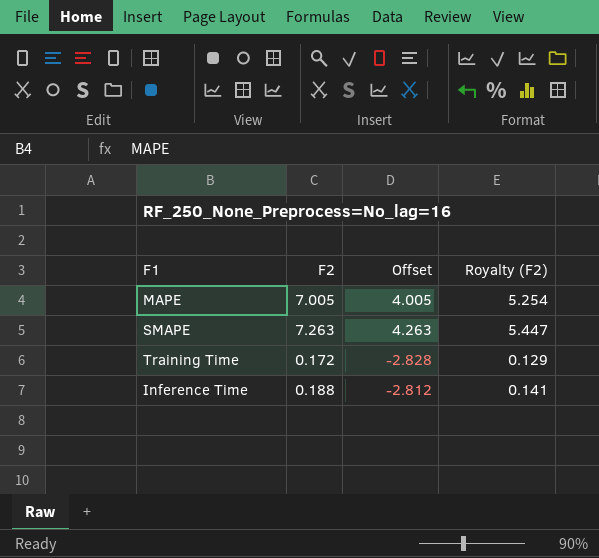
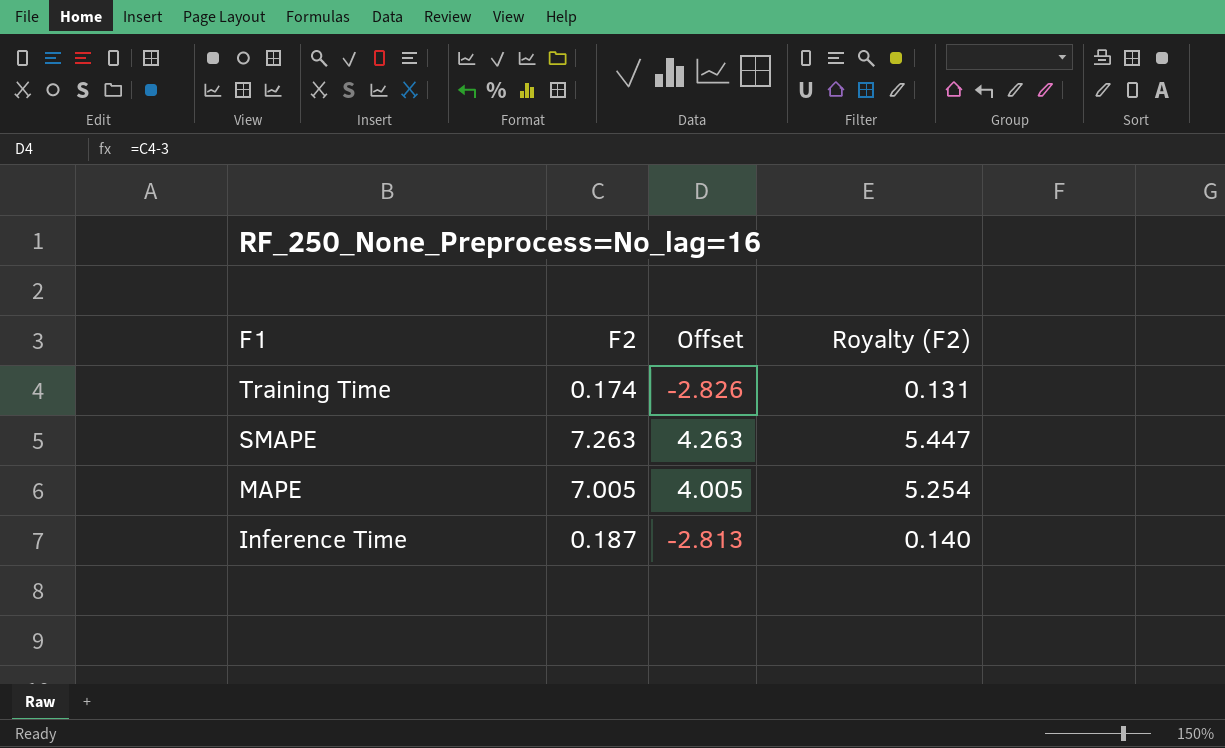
row order: none -> F1 descending
Training Time | F2: 0.172 -> 0.174
Training Time | Offset: -2.828 -> -2.826
Training Time | Royalty (F2): 0.129 -> 0.131
Inference Time | F2: 0.188 -> 0.187
Inference Time | Offset: -2.812 -> -2.813
Inference Time | Royalty (F2): 0.141 -> 0.140

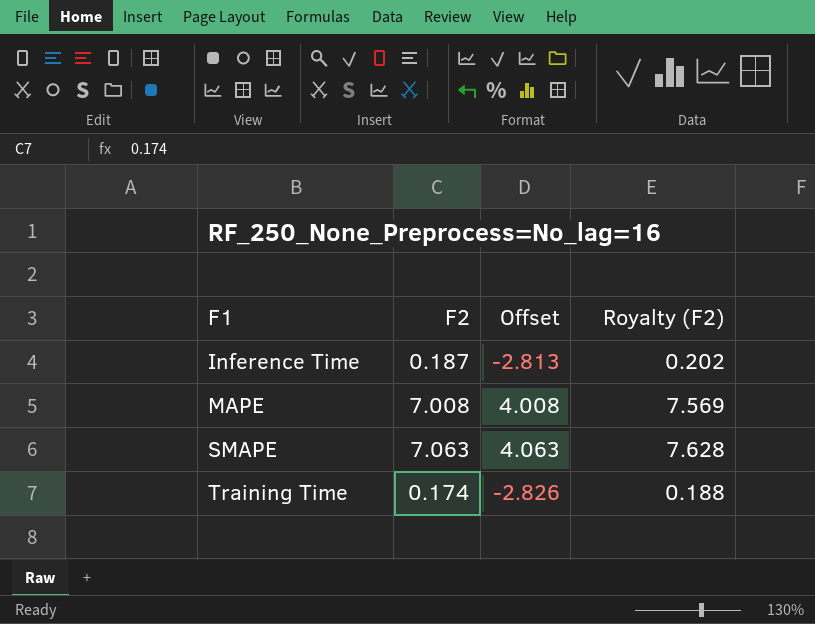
row order: F1 descending -> F1 ascending
column Royalty (F2) | formula: [F2] * 0.75 -> [F2] * 1.08
MAPE | F2: 7.005 -> 7.008
MAPE | Offset: 4.005 -> 4.008
SMAPE | F2: 7.263 -> 7.063
SMAPE | Offset: 4.263 -> 4.063

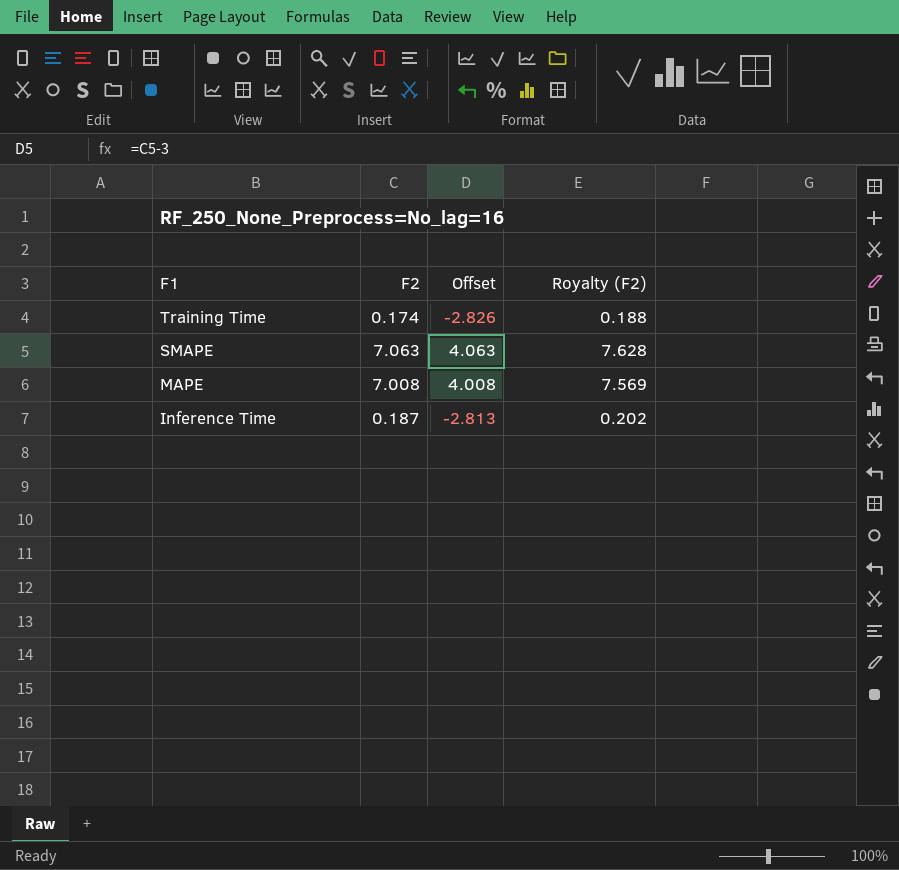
row order: F1 ascending -> F1 descending

